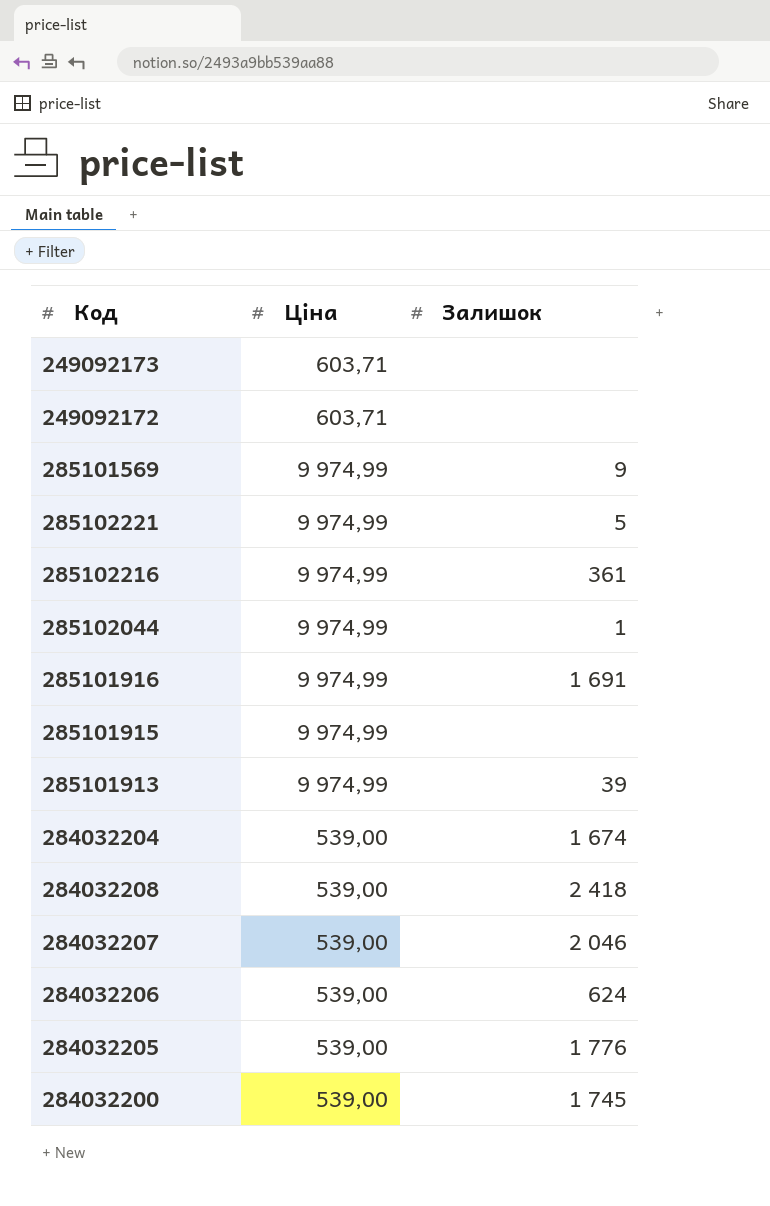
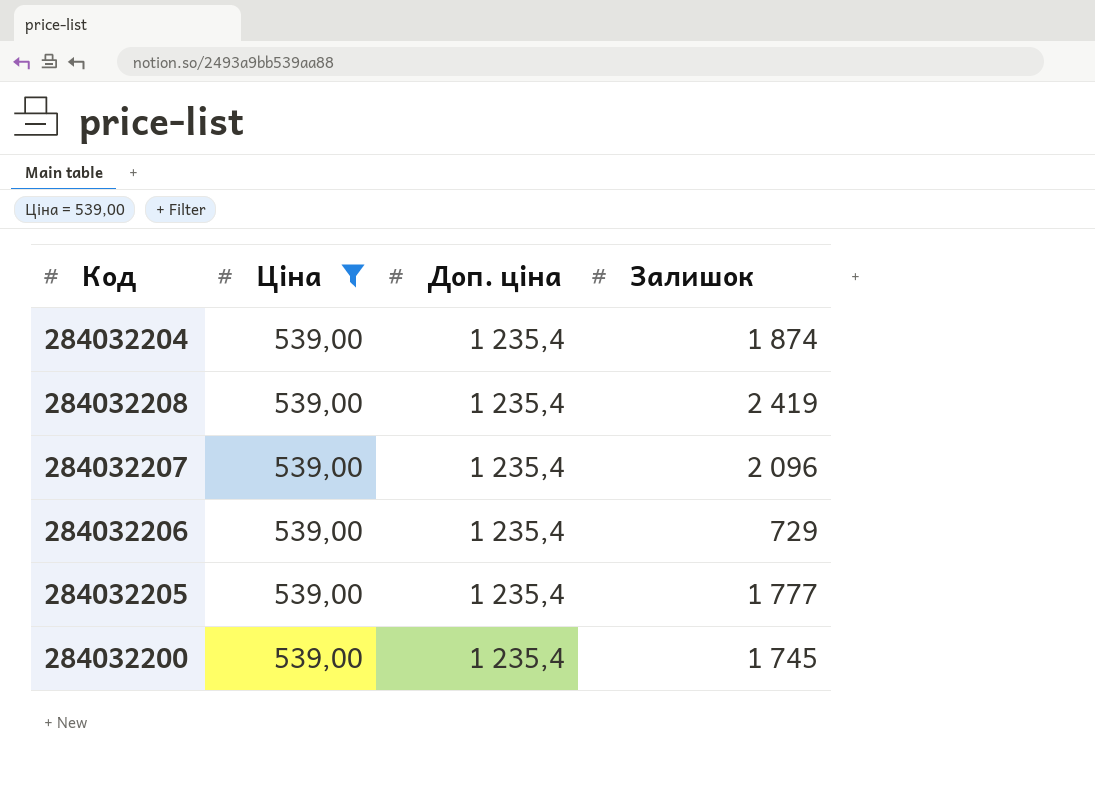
filter: none -> Ціна = 539,00
column Доп. ціна | position: none -> 3
284032204 | Залишок: 1 674 -> 1 874
284032208 | Залишок: 2 418 -> 2 419
284032207 | Залишок: 2 046 -> 2 096
284032206 | Залишок: 624 -> 729
284032205 | Залишок: 1 776 -> 1 777

